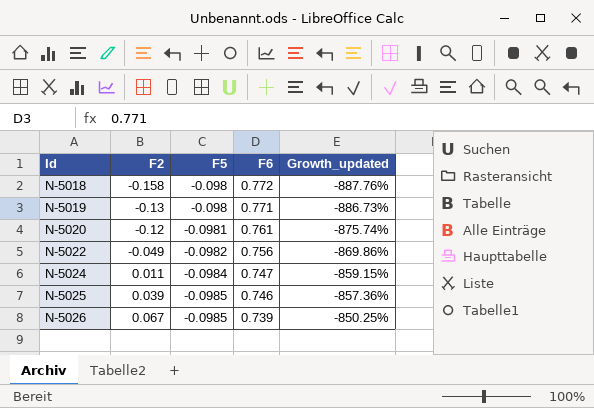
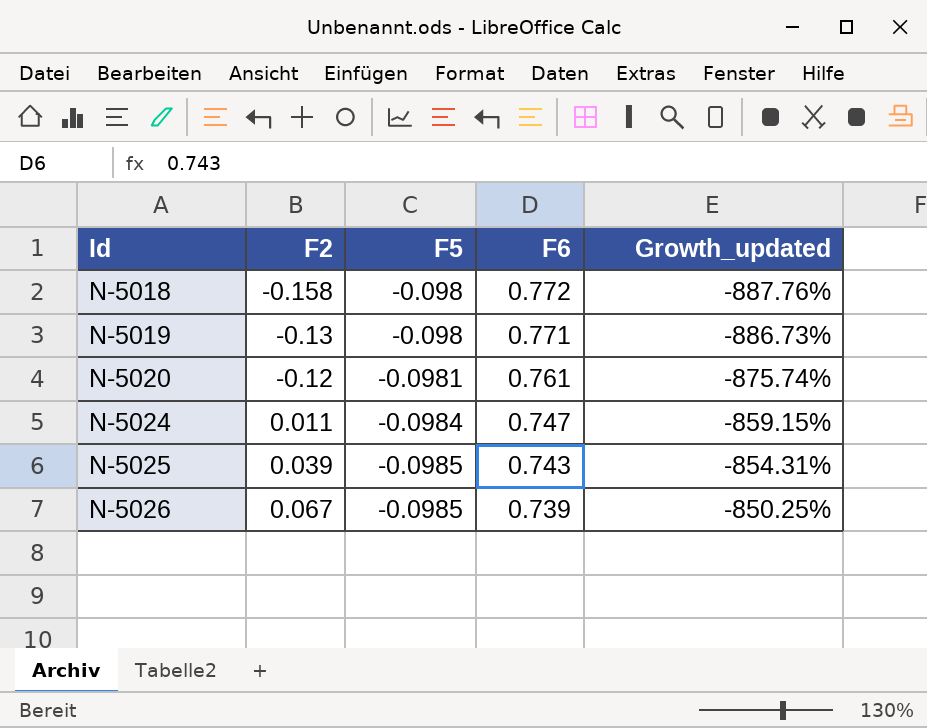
row N-5022: -0.049 | -0.0982 | 0.756 | -869.86% -> none
N-5025 | F6: 0.746 -> 0.743
N-5025 | Growth_updated: -857.36% -> -854.31%

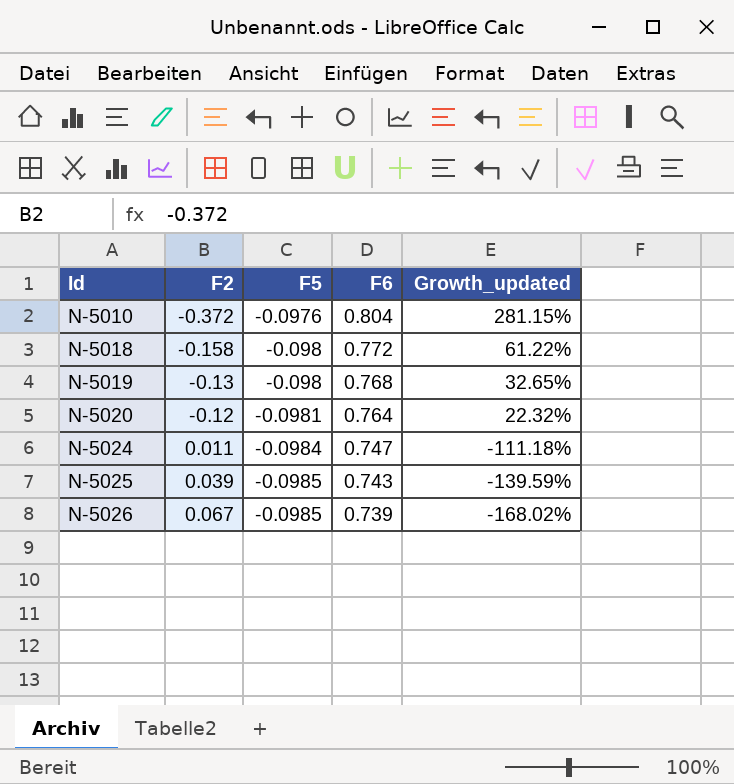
column Growth_updated | formula: ([F6] - [F5]) / [F5] -> ([F2] - [F5]) / [F5]
row N-5010: none -> -0.372 | -0.0976 | 0.804 | 281.15%
N-5019 | F6: 0.771 -> 0.768
N-5020 | F6: 0.761 -> 0.764

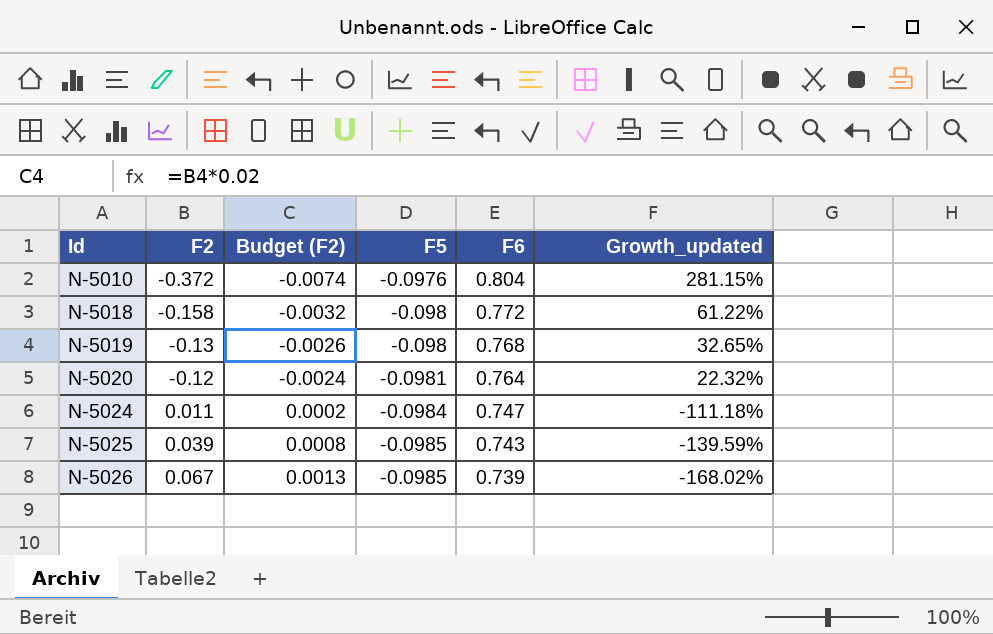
column Budget (F2) | formula: none -> [F2] * 0.02

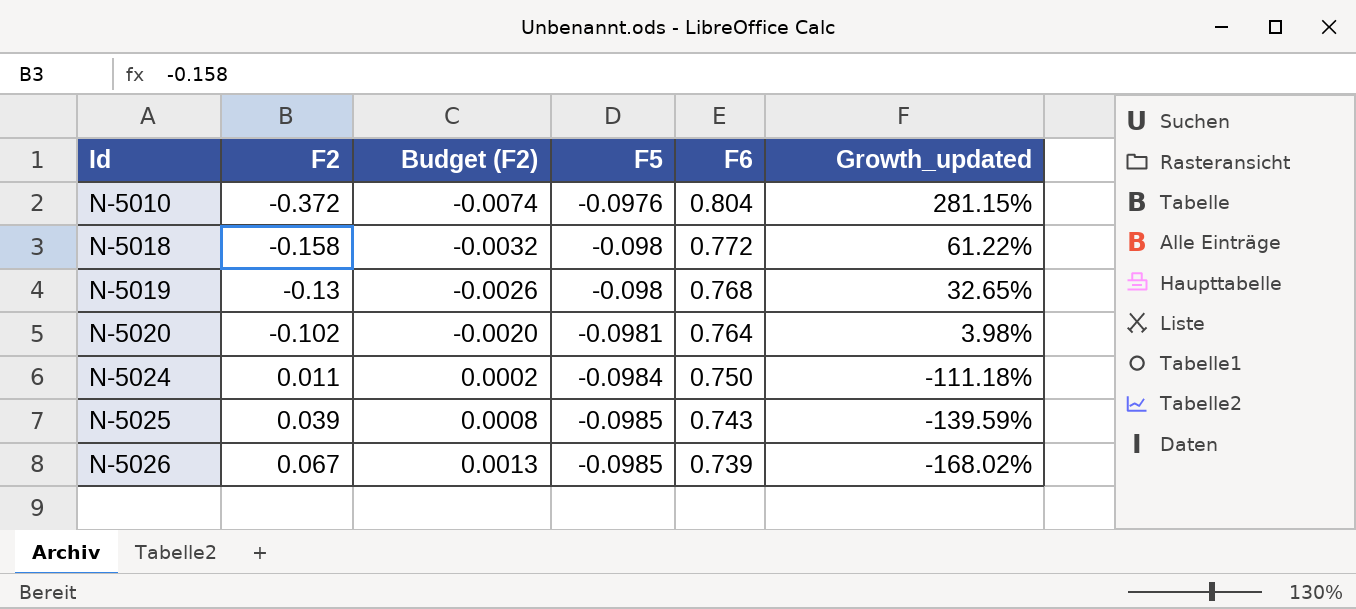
N-5020 | F2: -0.12 -> -0.102
N-5020 | Budget (F2): -0.0024 -> -0.0020
N-5020 | Growth_updated: 22.32% -> 3.98%
N-5024 | F6: 0.747 -> 0.750

